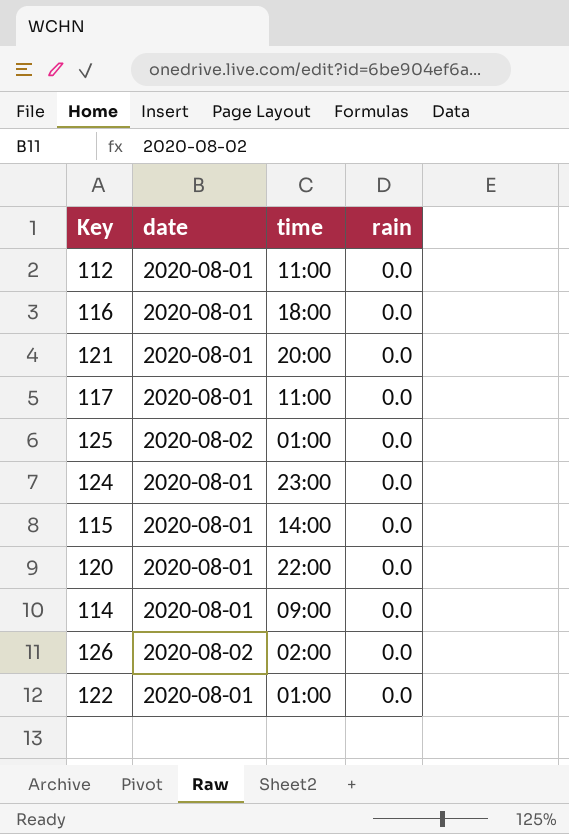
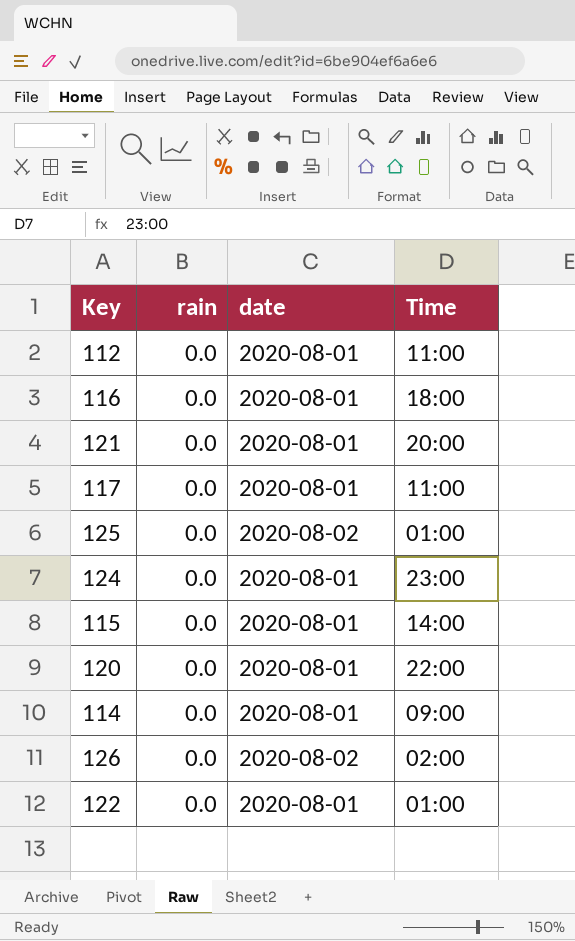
column rain | position: 4 -> 2
column name: time -> Time

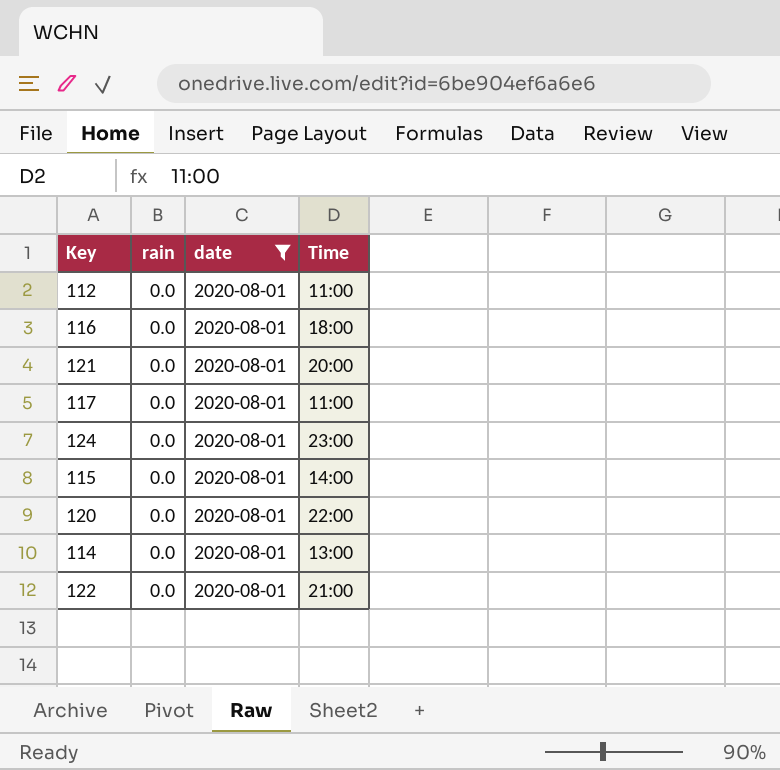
filter: none -> date = 2020-08-01
114 | Time: 09:00 -> 13:00
122 | Time: 01:00 -> 21:00

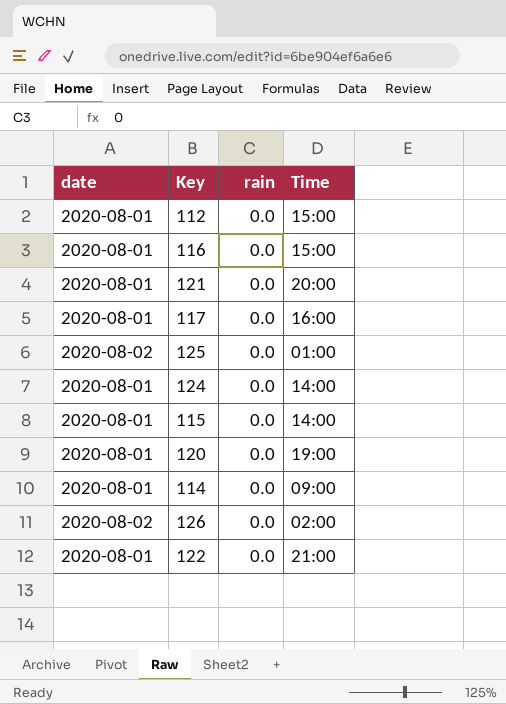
filter: date = 2020-08-01 -> none
column date | position: 3 -> 1
112 | Time: 11:00 -> 15:00
116 | Time: 18:00 -> 15:00
117 | Time: 11:00 -> 16:00
124 | Time: 23:00 -> 14:00
120 | Time: 22:00 -> 19:00
114 | Time: 13:00 -> 09:00

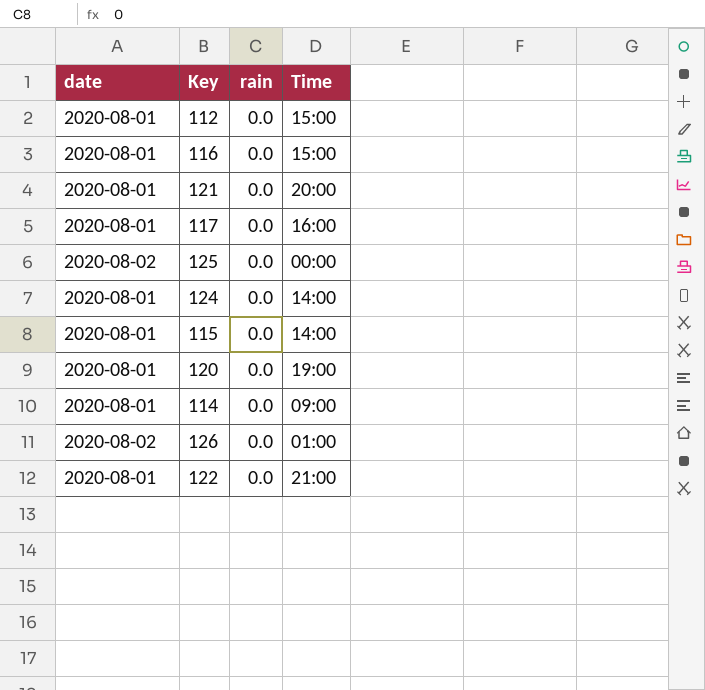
125 | Time: 01:00 -> 00:00
126 | Time: 02:00 -> 01:00

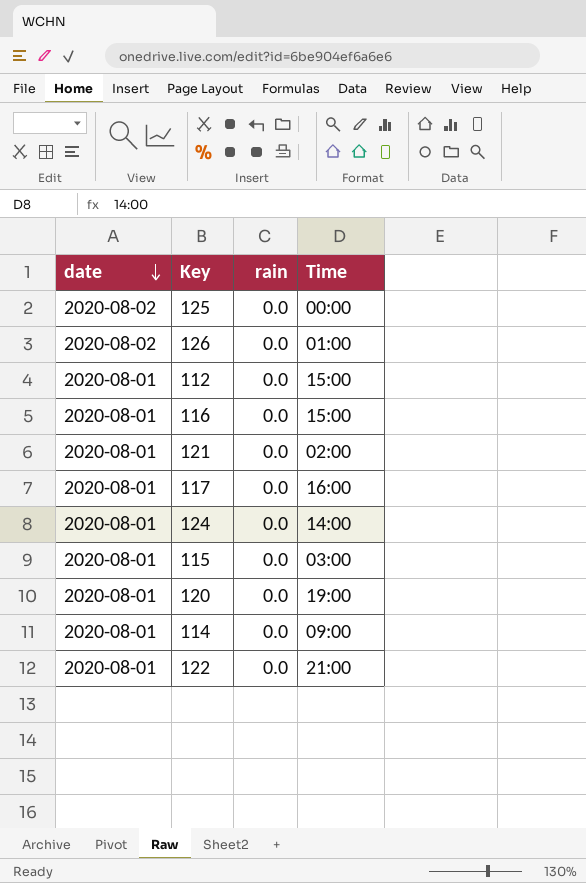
row order: none -> date descending
121 | Time: 20:00 -> 02:00
115 | Time: 14:00 -> 03:00

